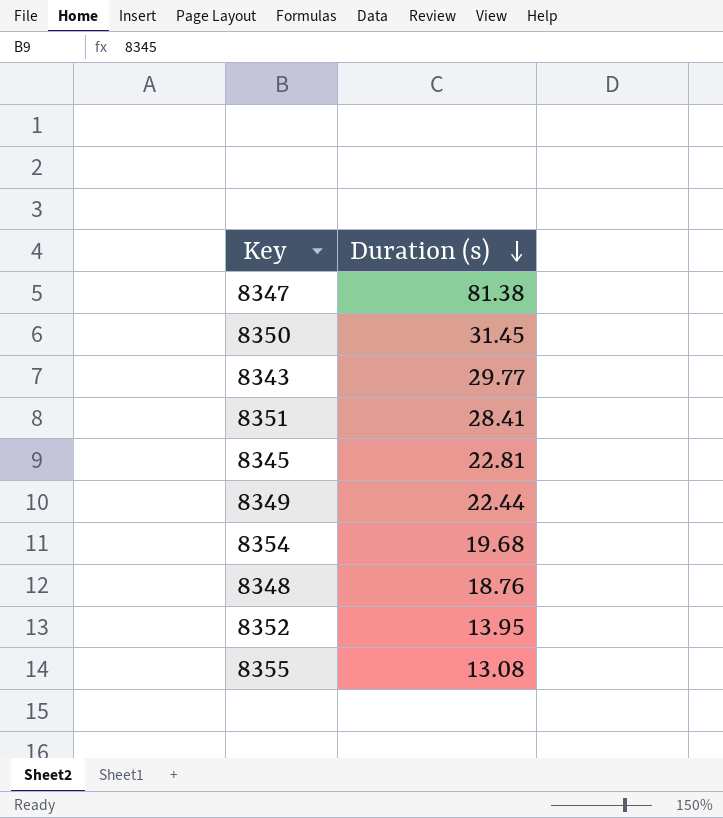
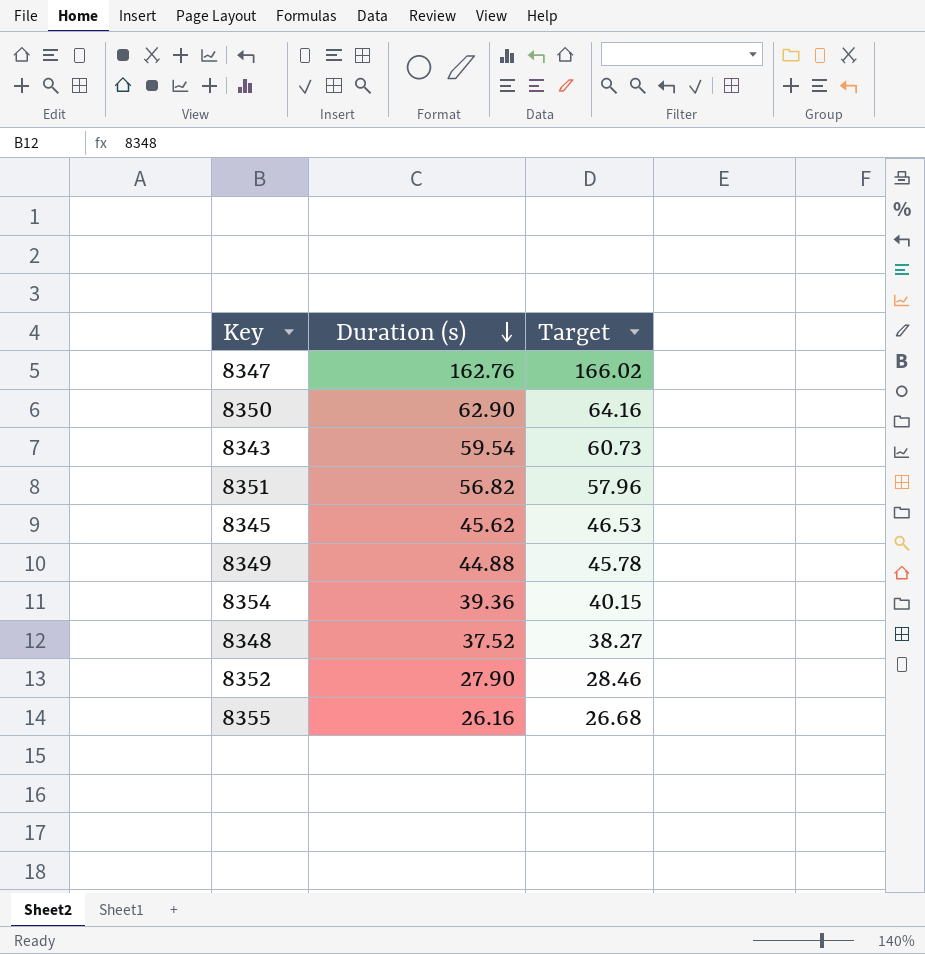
column Target | formula: none -> [Duration (s)] * 1.02
8347 | Duration (s): 81.38 -> 162.76
8350 | Duration (s): 31.45 -> 62.90
8343 | Duration (s): 29.77 -> 59.54
8351 | Duration (s): 28.41 -> 56.82
8345 | Duration (s): 22.81 -> 45.62
8349 | Duration (s): 22.44 -> 44.88
8354 | Duration (s): 19.68 -> 39.36
8348 | Duration (s): 18.76 -> 37.52
8352 | Duration (s): 13.95 -> 27.90
8355 | Duration (s): 13.08 -> 26.16

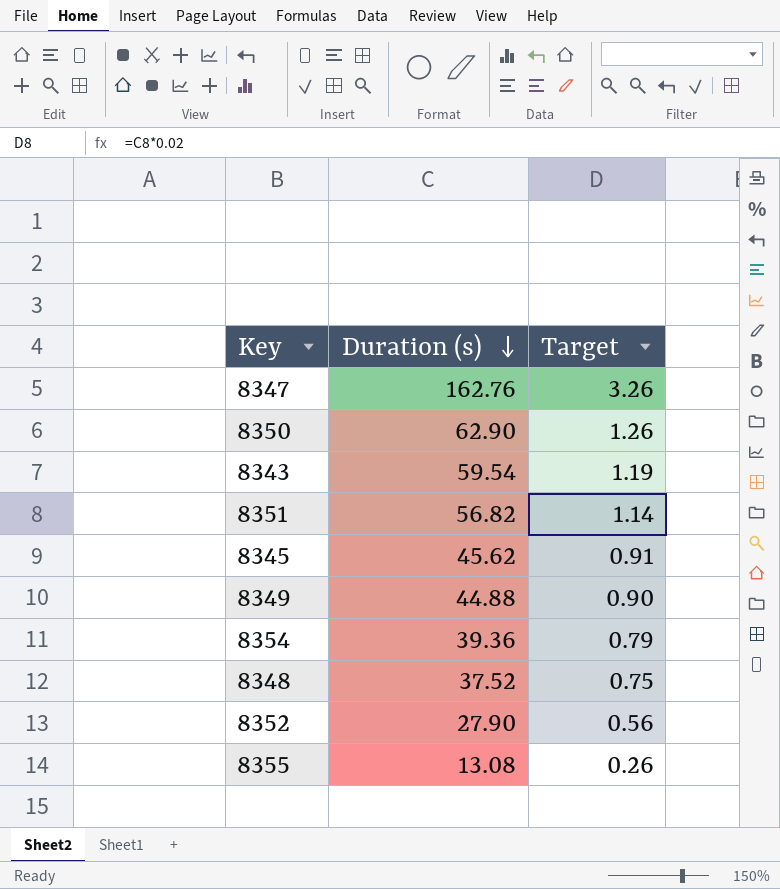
column Target | formula: [Duration (s)] * 1.02 -> [Duration (s)] * 0.02
8355 | Duration (s): 26.16 -> 13.08

